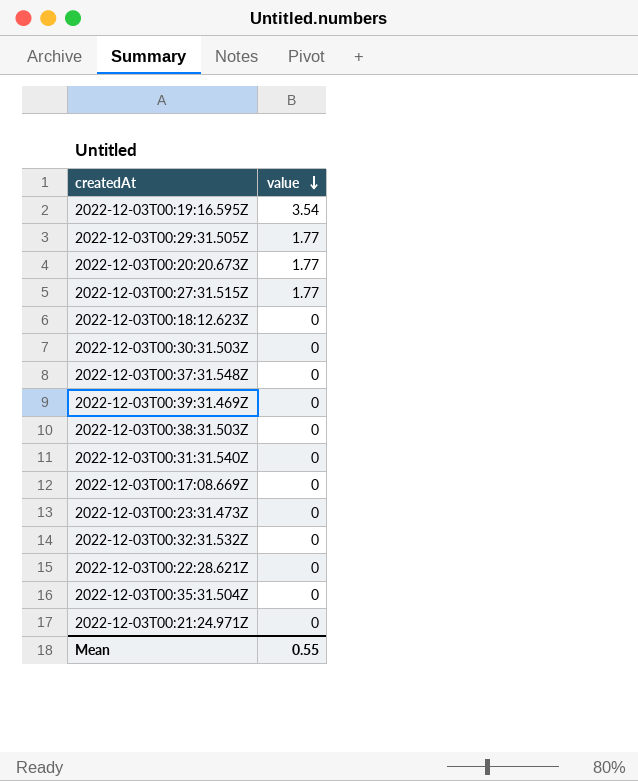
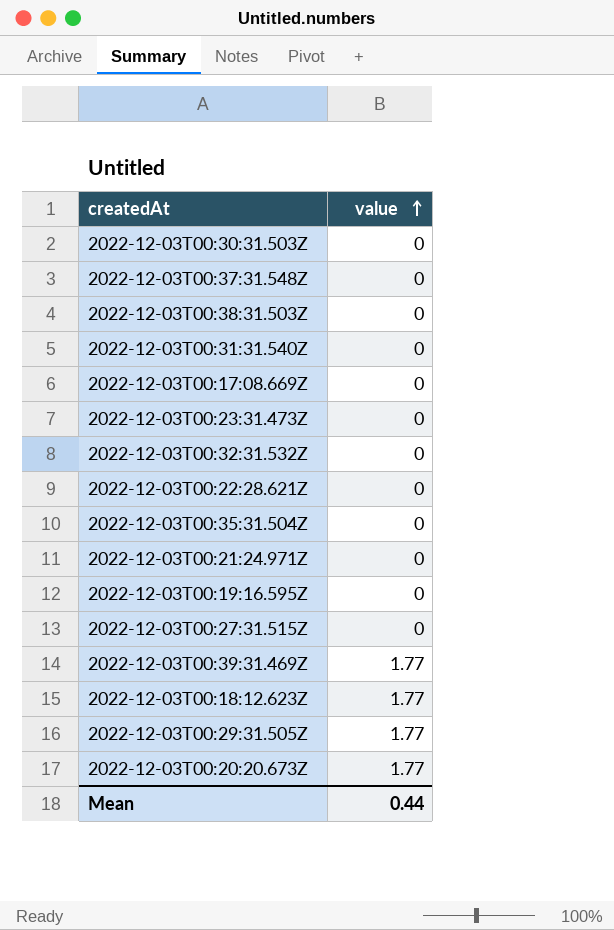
row order: value descending -> value ascending
2022-12-03T00:19:16.595Z | value: 3.54 -> 0
2022-12-03T00:27:31.515Z | value: 1.77 -> 0
2022-12-03T00:39:31.469Z | value: 0 -> 1.77
2022-12-03T00:18:12.623Z | value: 0 -> 1.77
Mean | value: 0.55 -> 0.44

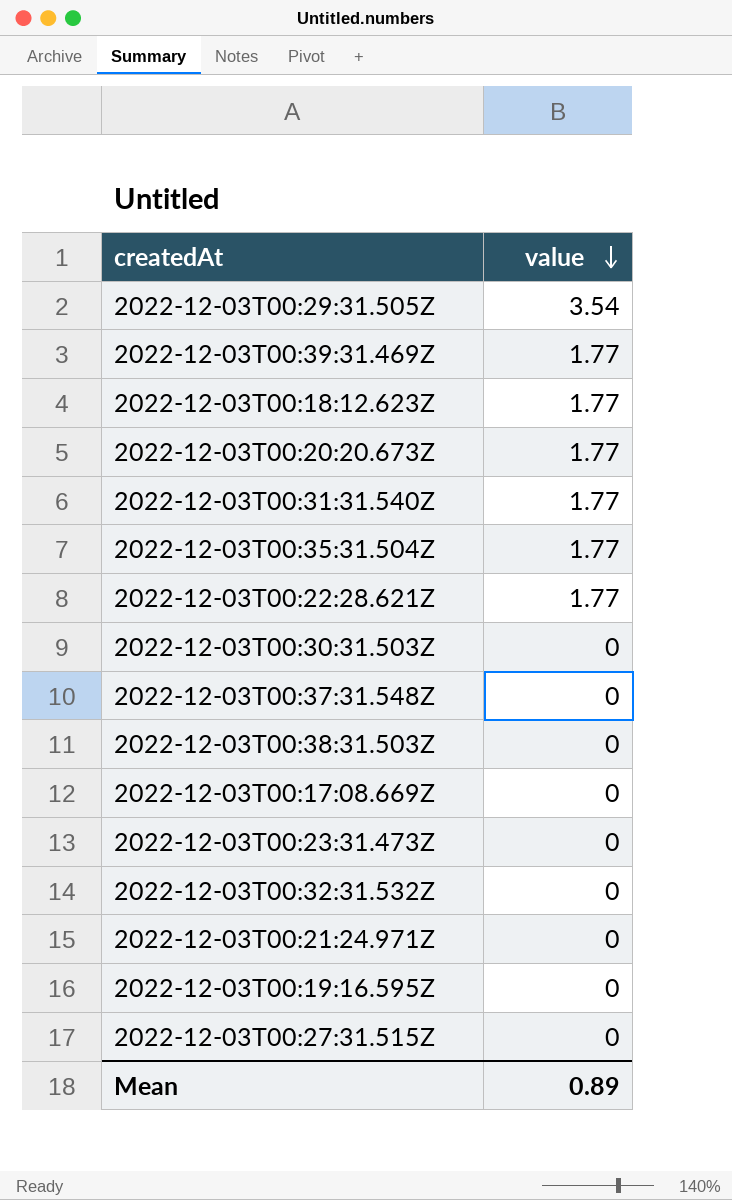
row order: value ascending -> value descending
2022-12-03T00:29:31.505Z | value: 1.77 -> 3.54
2022-12-03T00:31:31.540Z | value: 0 -> 1.77
2022-12-03T00:35:31.504Z | value: 0 -> 1.77
2022-12-03T00:22:28.621Z | value: 0 -> 1.77
Mean | value: 0.44 -> 0.89

